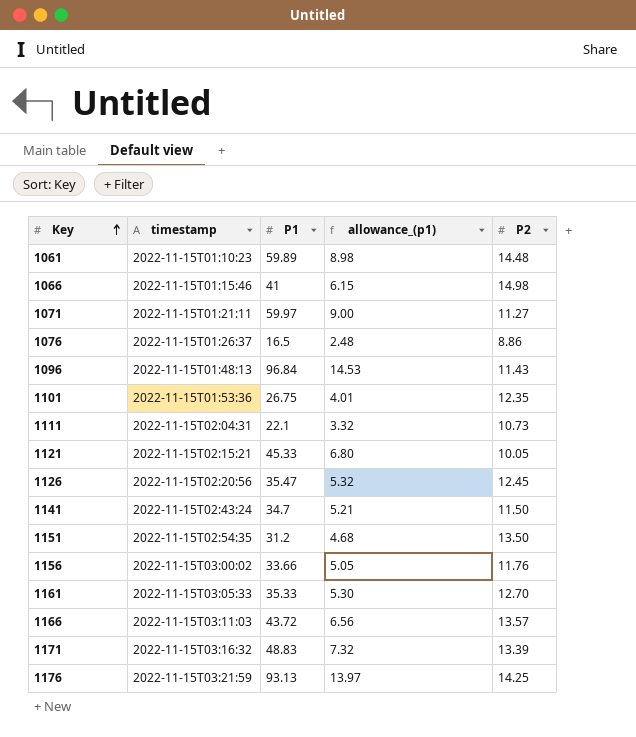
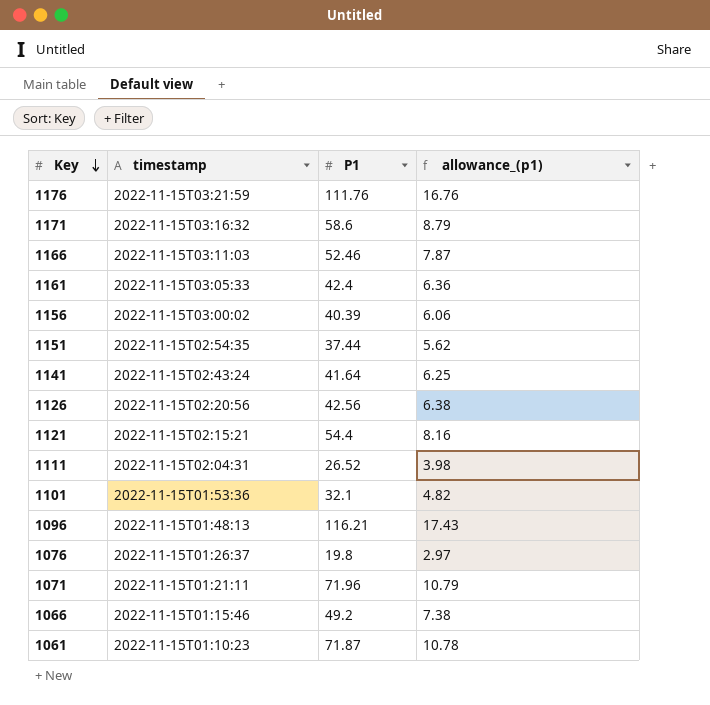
row order: Key ascending -> Key descending
column P2 | position: 5 -> none
1176 | P1: 93.13 -> 111.76
1176 | allowance_(p1): 13.97 -> 16.76
1171 | P1: 48.83 -> 58.6
1171 | allowance_(p1): 7.32 -> 8.79
1166 | P1: 43.72 -> 52.46
1166 | allowance_(p1): 6.56 -> 7.87
1161 | P1: 35.33 -> 42.4
1161 | allowance_(p1): 5.30 -> 6.36
1156 | P1: 33.66 -> 40.39
1156 | allowance_(p1): 5.05 -> 6.06
1151 | P1: 31.2 -> 37.44
1151 | allowance_(p1): 4.68 -> 5.62
1141 | P1: 34.7 -> 41.64
1141 | allowance_(p1): 5.21 -> 6.25
1126 | P1: 35.47 -> 42.56
1126 | allowance_(p1): 5.32 -> 6.38
1121 | P1: 45.33 -> 54.4
1121 | allowance_(p1): 6.80 -> 8.16
1111 | P1: 22.1 -> 26.52
1111 | allowance_(p1): 3.32 -> 3.98
1101 | P1: 26.75 -> 32.1
1101 | allowance_(p1): 4.01 -> 4.82
1096 | P1: 96.84 -> 116.21
1096 | allowance_(p1): 14.53 -> 17.43
1076 | P1: 16.5 -> 19.8
1076 | allowance_(p1): 2.48 -> 2.97
1071 | P1: 59.97 -> 71.96
1071 | allowance_(p1): 9.00 -> 10.79
1066 | P1: 41 -> 49.2
1066 | allowance_(p1): 6.15 -> 7.38
1061 | P1: 59.89 -> 71.87
1061 | allowance_(p1): 8.98 -> 10.78

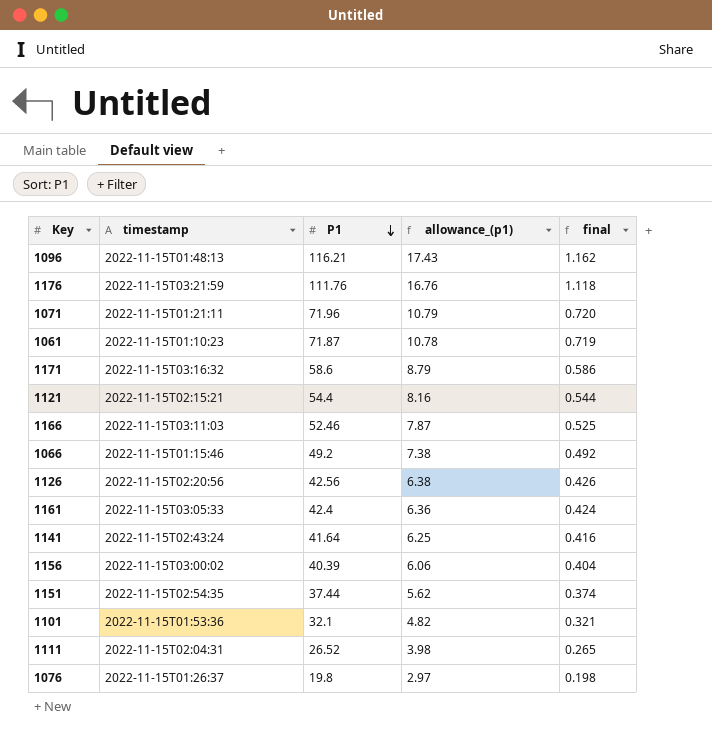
row order: Key descending -> P1 descending
column final | formula: none -> [P1] * 0.01

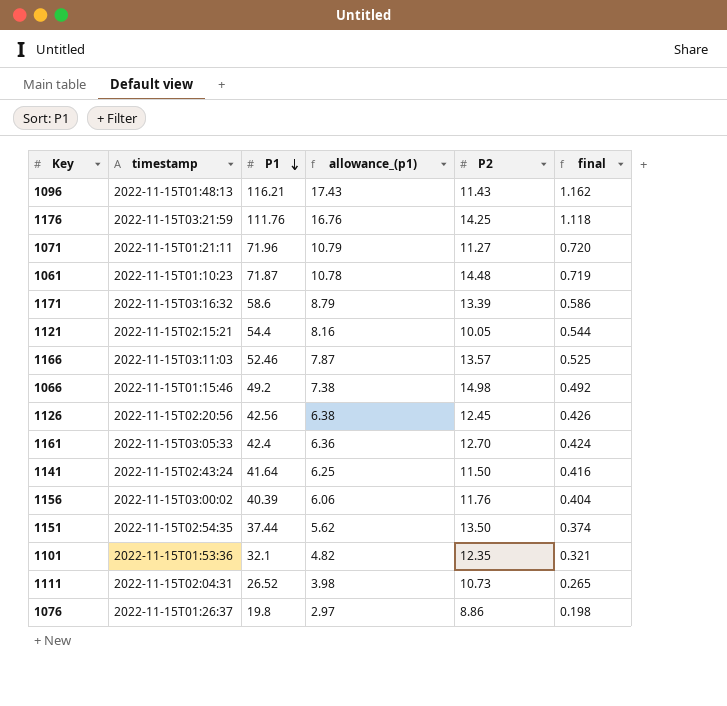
column P2 | position: none -> 5

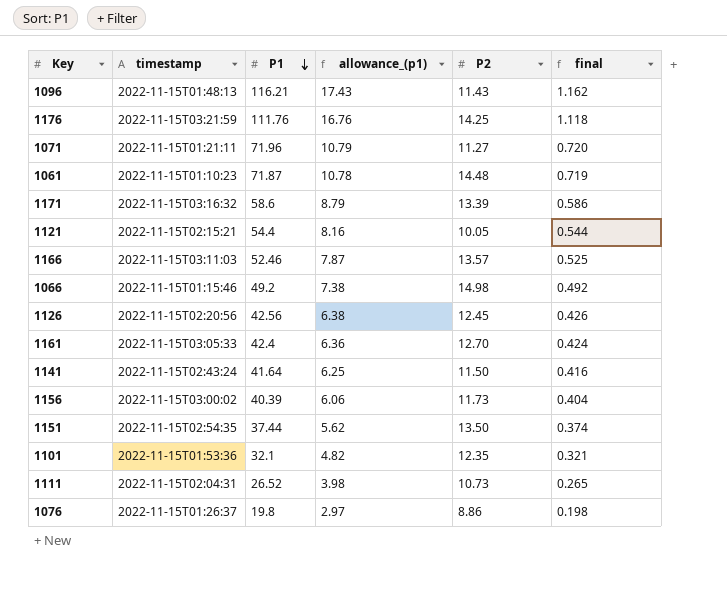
1156 | P2: 11.76 -> 11.73

